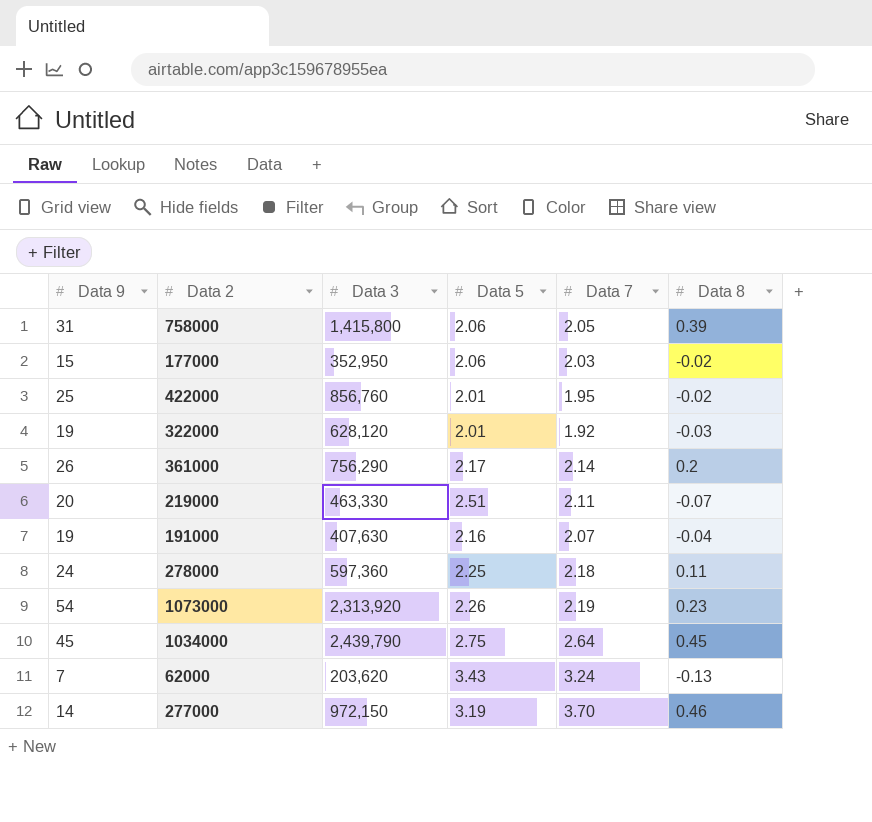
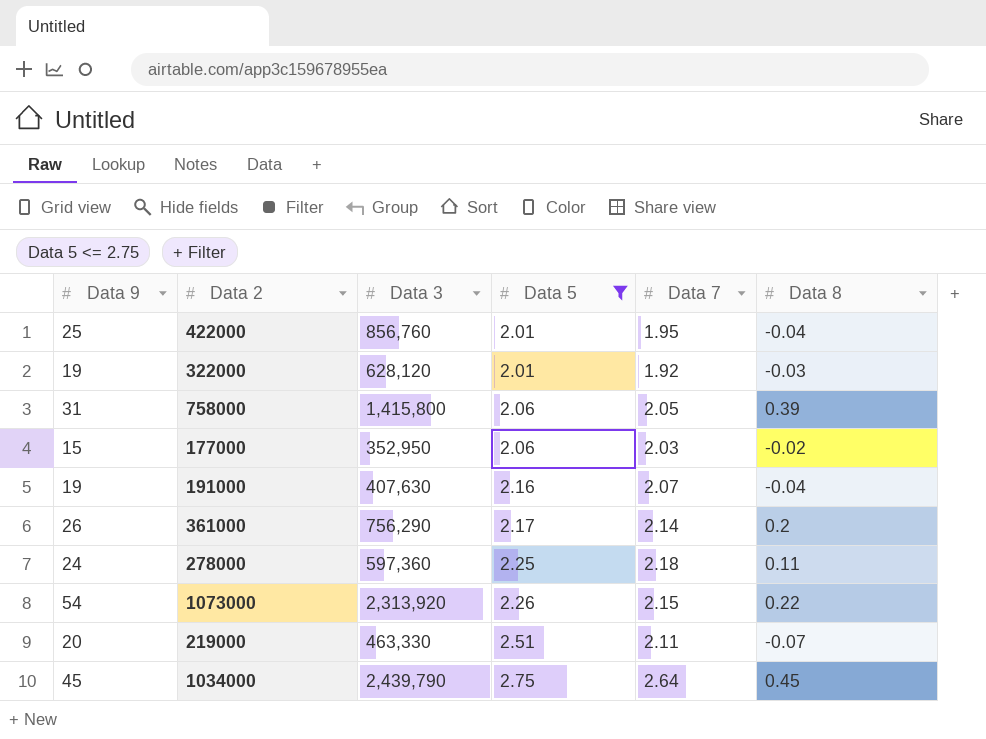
filter: none -> Data 5 <= 2.75
row order: none -> Data 5 ascending
422000 | Data 8: -0.02 -> -0.04
1073000 | Data 7: 2.19 -> 2.15
1073000 | Data 8: 0.23 -> 0.22

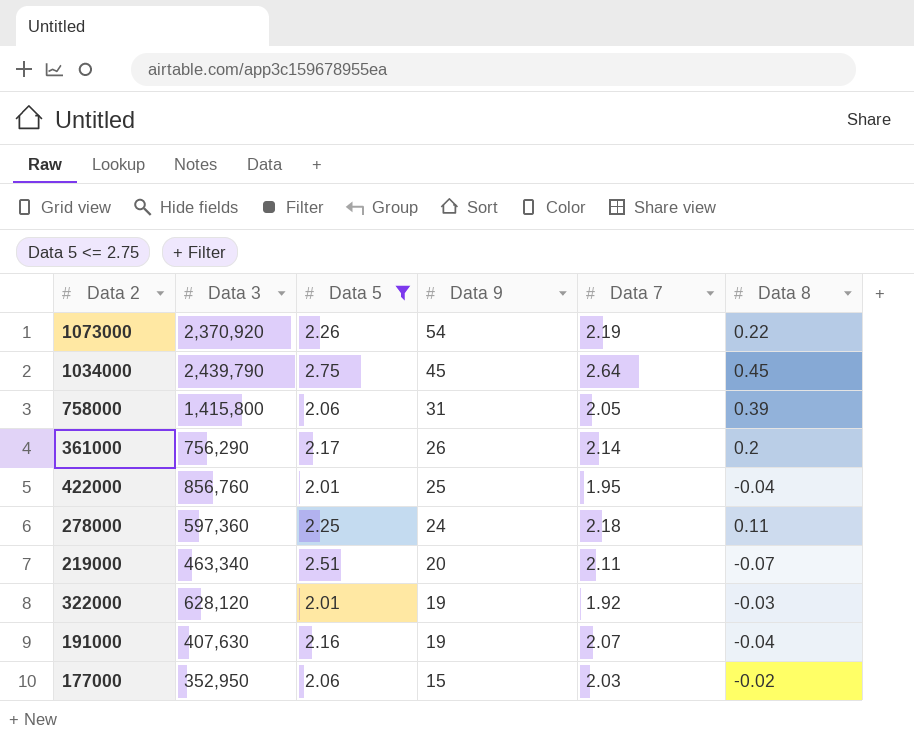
row order: Data 5 ascending -> Data 9 descending
column Data 9 | position: 1 -> 4
1073000 | Data 3: 2,313,920 -> 2,370,920
1073000 | Data 7: 2.15 -> 2.19
219000 | Data 3: 463,330 -> 463,340

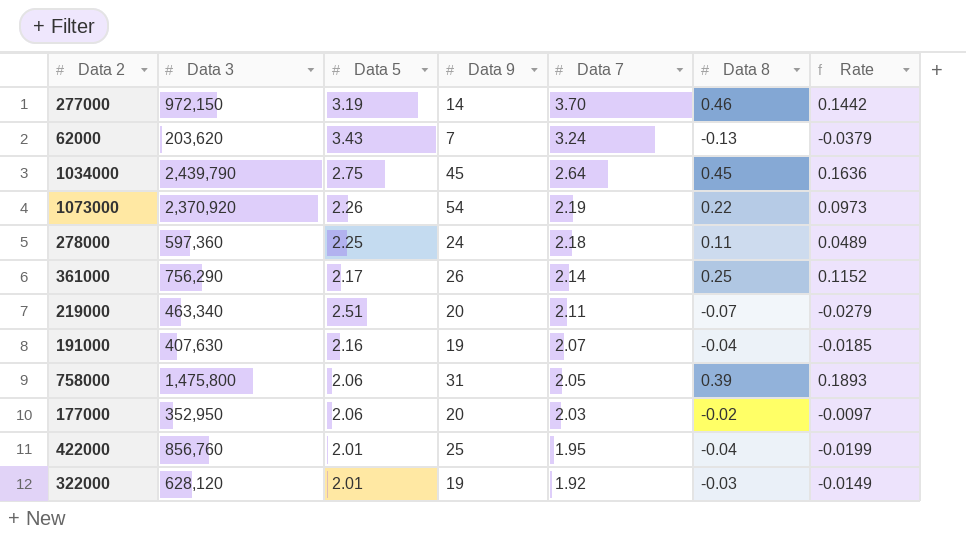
filter: Data 5 <= 2.75 -> none
row order: Data 9 descending -> Data 7 descending
column Rate | formula: none -> [Data 8] / [Data 5]
361000 | Data 8: 0.2 -> 0.25
758000 | Data 3: 1,415,800 -> 1,475,800
177000 | Data 9: 15 -> 20

